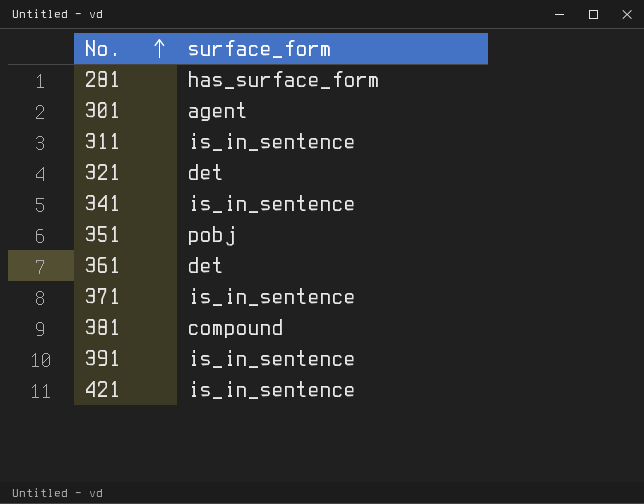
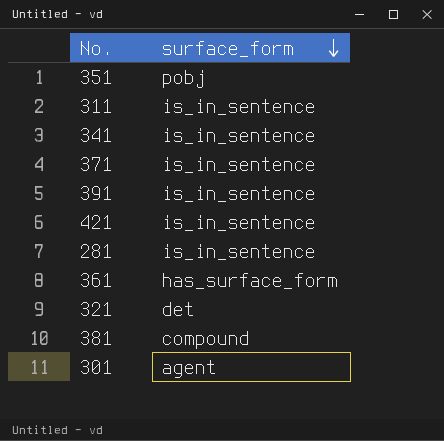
row order: No. ascending -> surface_form descending
281 | surface_form: has_surface_form -> is_in_sentence
361 | surface_form: det -> has_surface_form

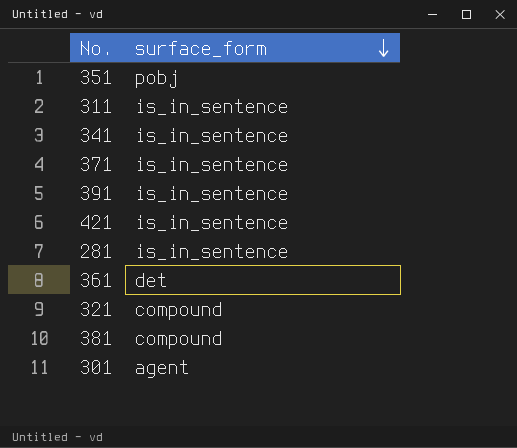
361 | surface_form: has_surface_form -> det
321 | surface_form: det -> compound

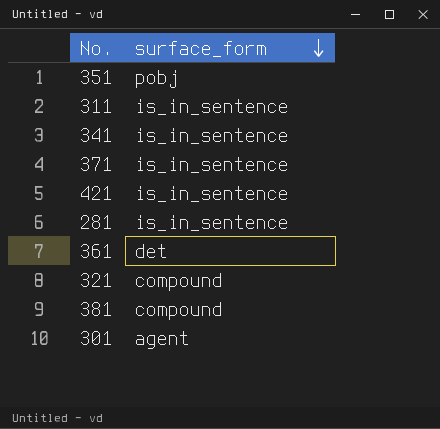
row 391: is_in_sentence -> none

